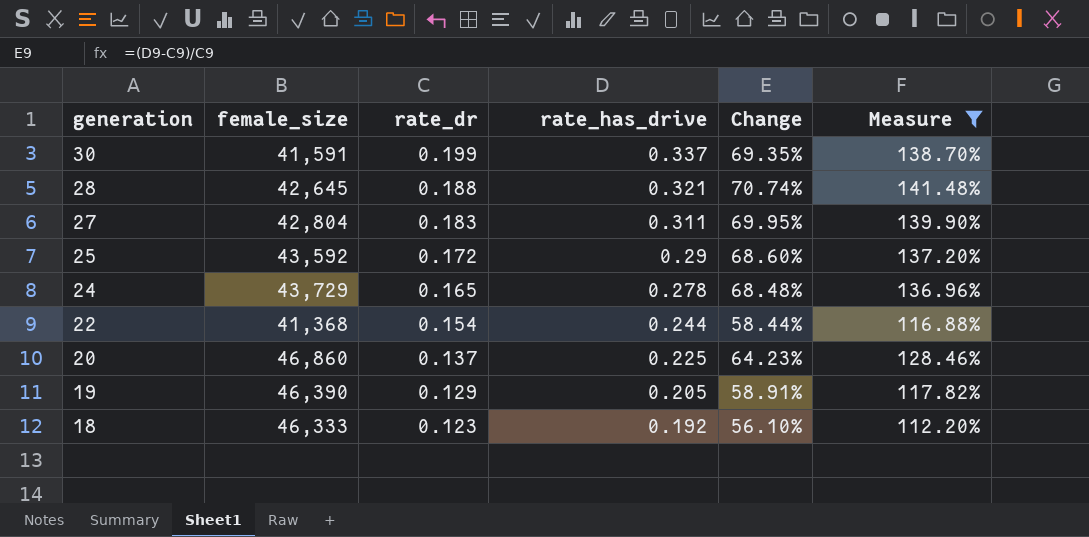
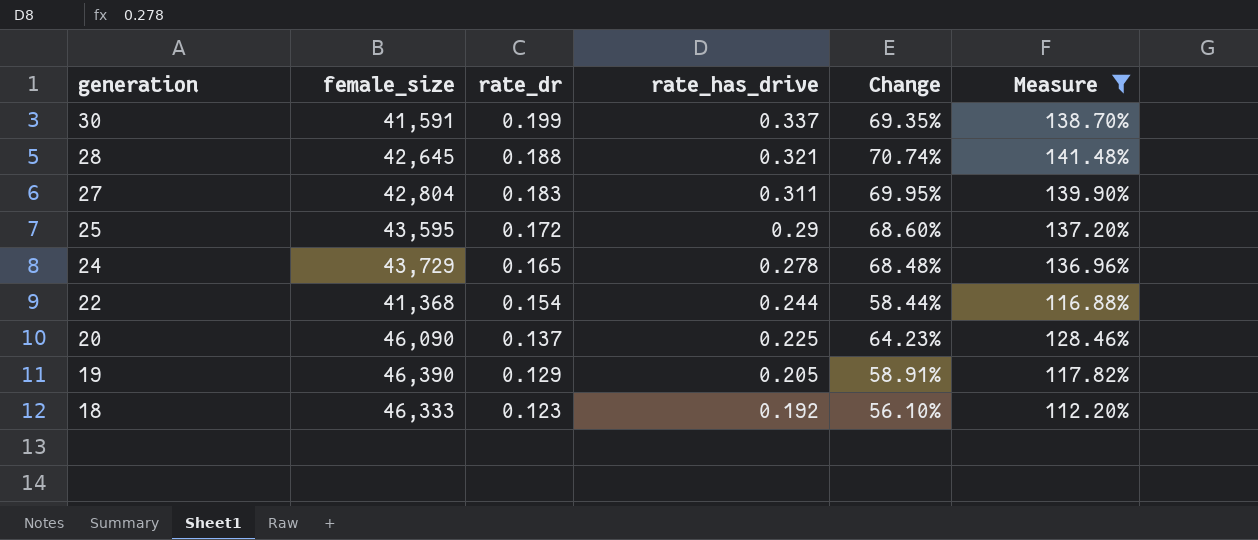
25 | female_size: 43,592 -> 43,595
20 | female_size: 46,860 -> 46,090

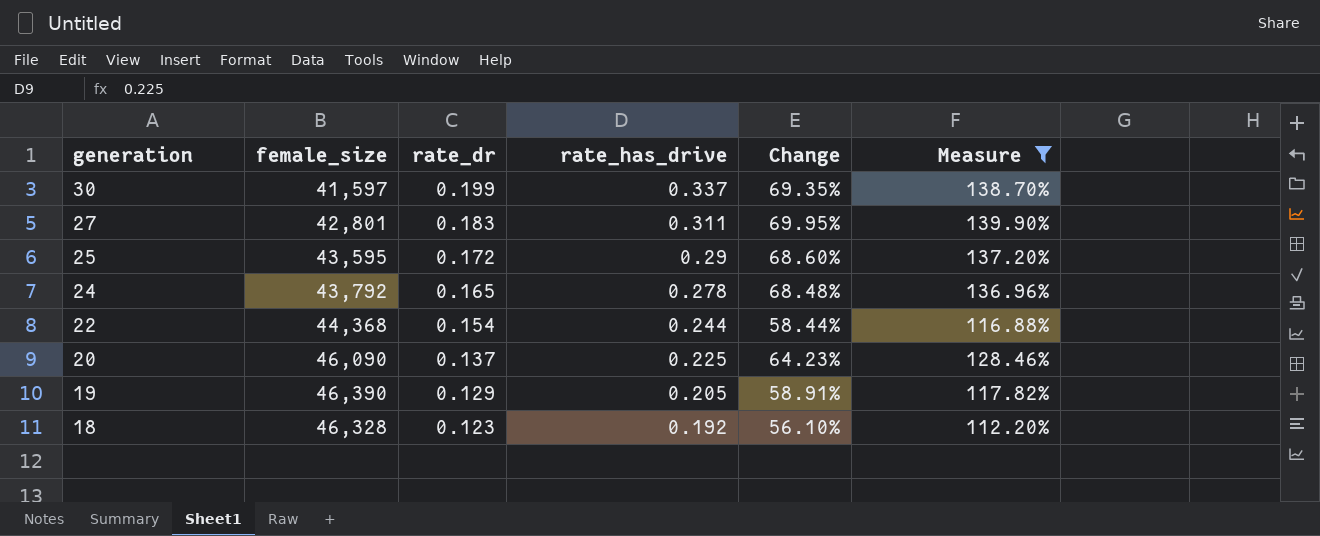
row 28: 42,645 | 0.188 | 0.321 | 70.74% | 141.48% -> none
30 | female_size: 41,591 -> 41,597
27 | female_size: 42,804 -> 42,801
24 | female_size: 43,729 -> 43,792
22 | female_size: 41,368 -> 44,368
18 | female_size: 46,333 -> 46,328

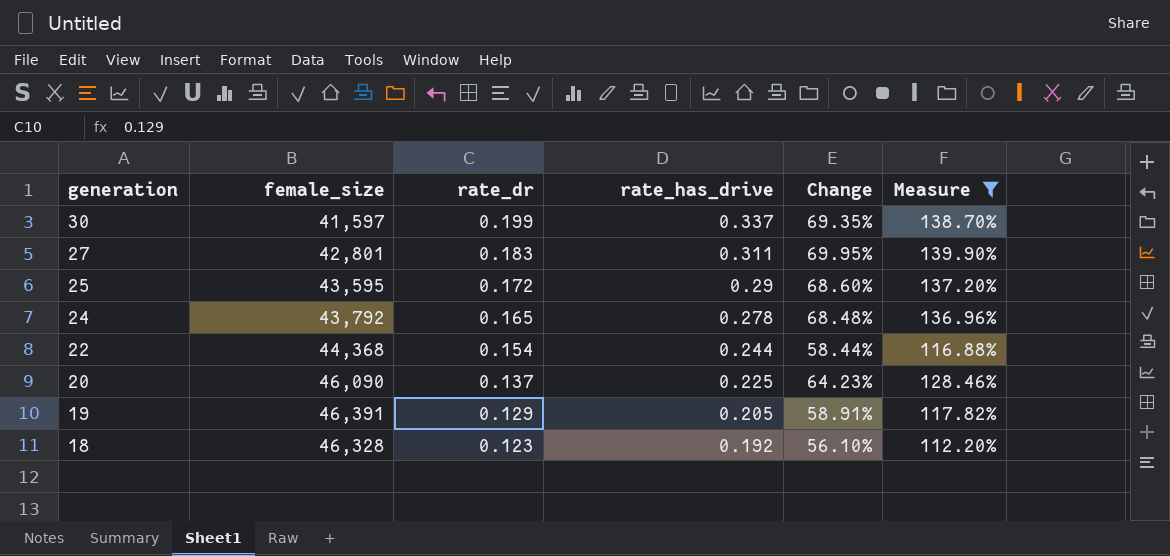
19 | female_size: 46,390 -> 46,391

